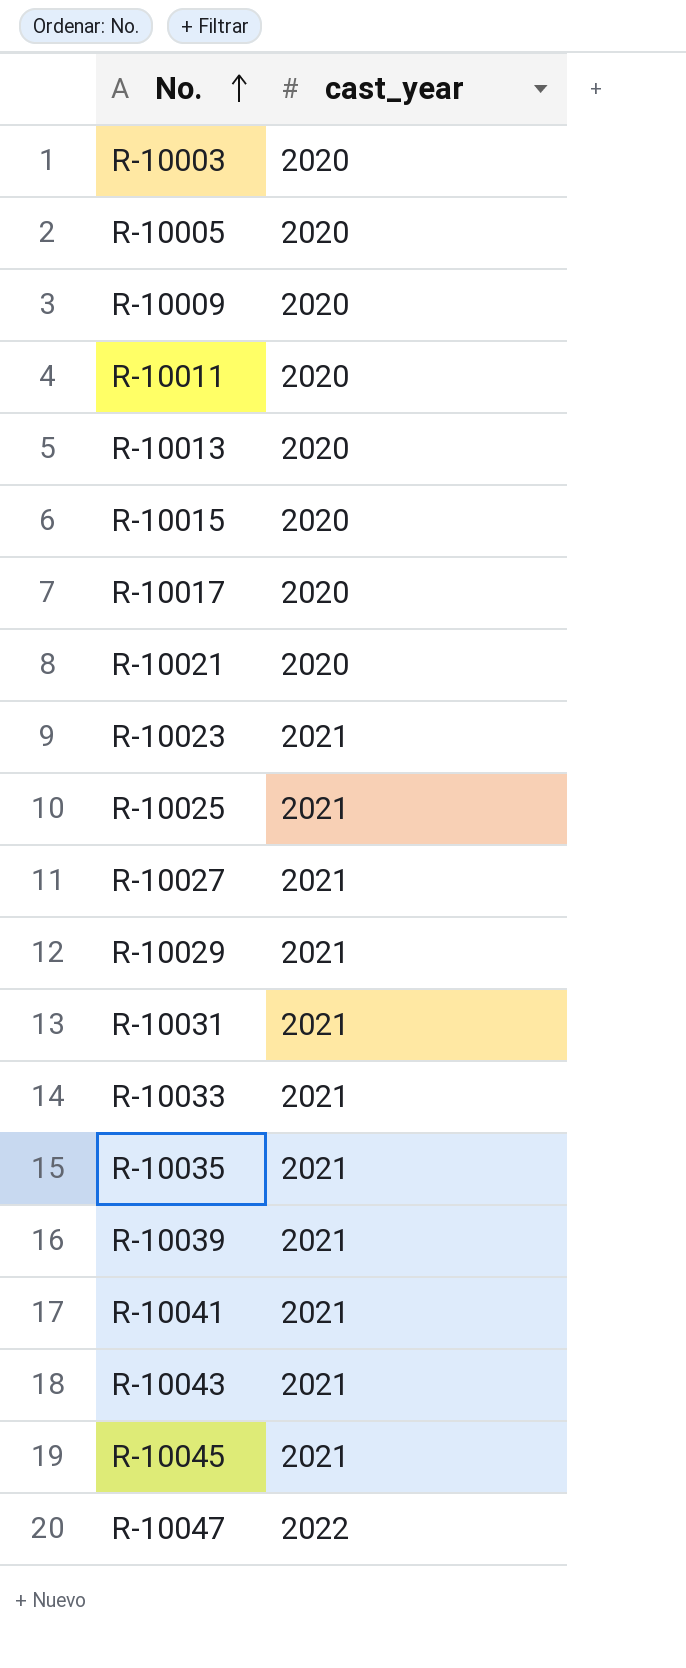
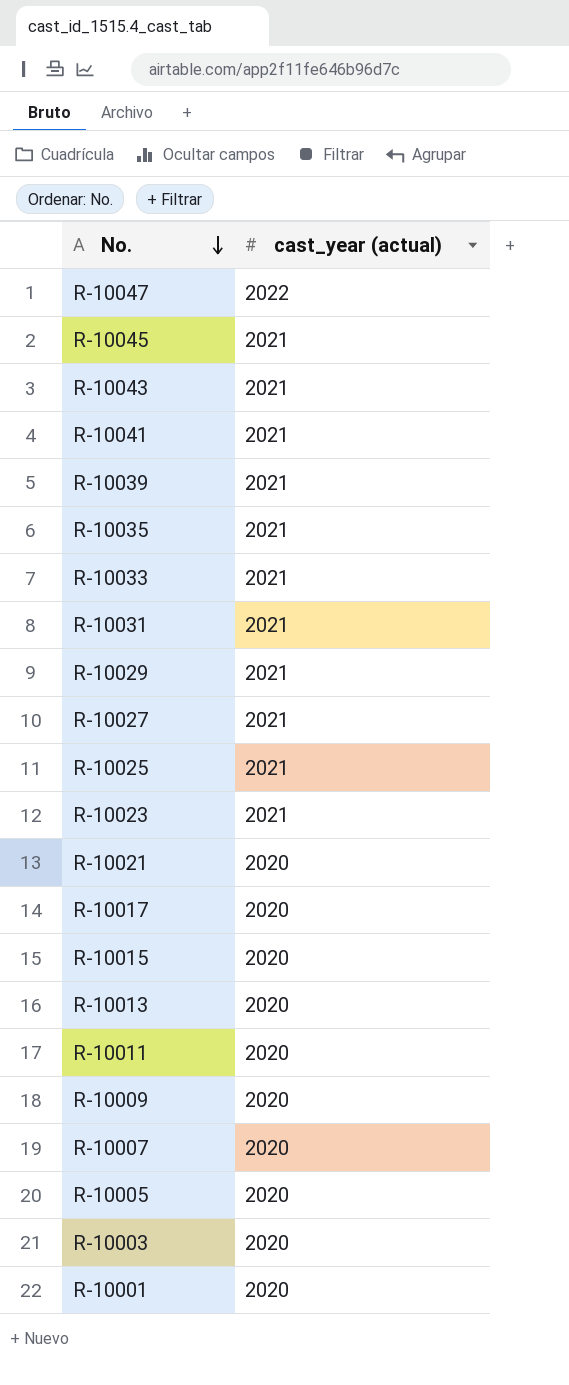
row order: No. ascending -> No. descending
column name: cast_year -> cast_year (actual)
row R-10007: none -> 2020
row R-10001: none -> 2020

